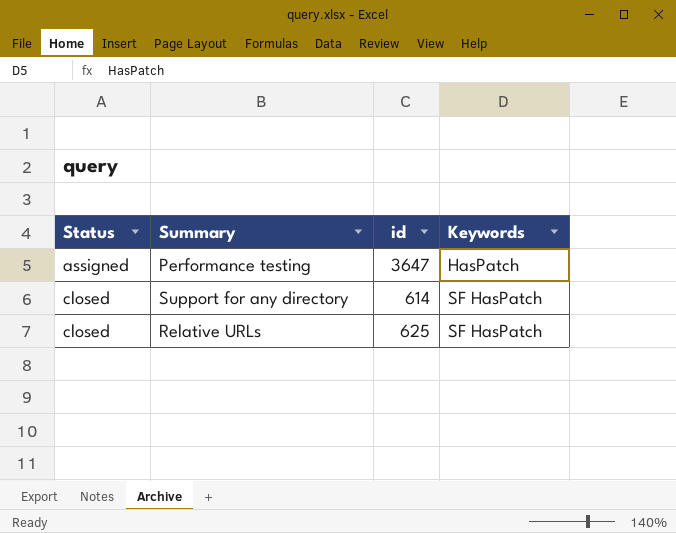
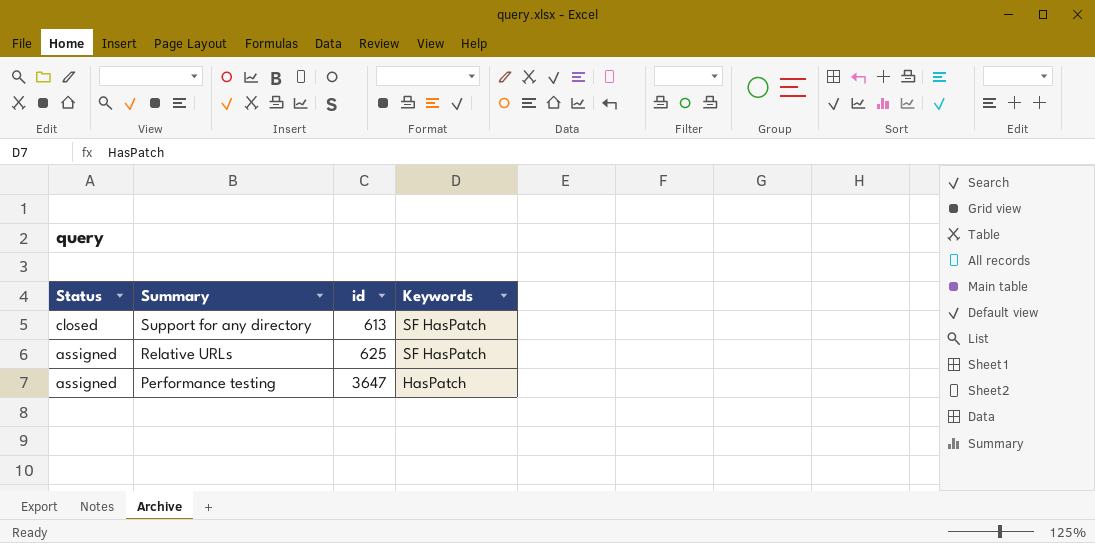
row order: Status ascending -> Status descending
Support for any directory | id: 614 -> 613
Relative URLs | Status: closed -> assigned

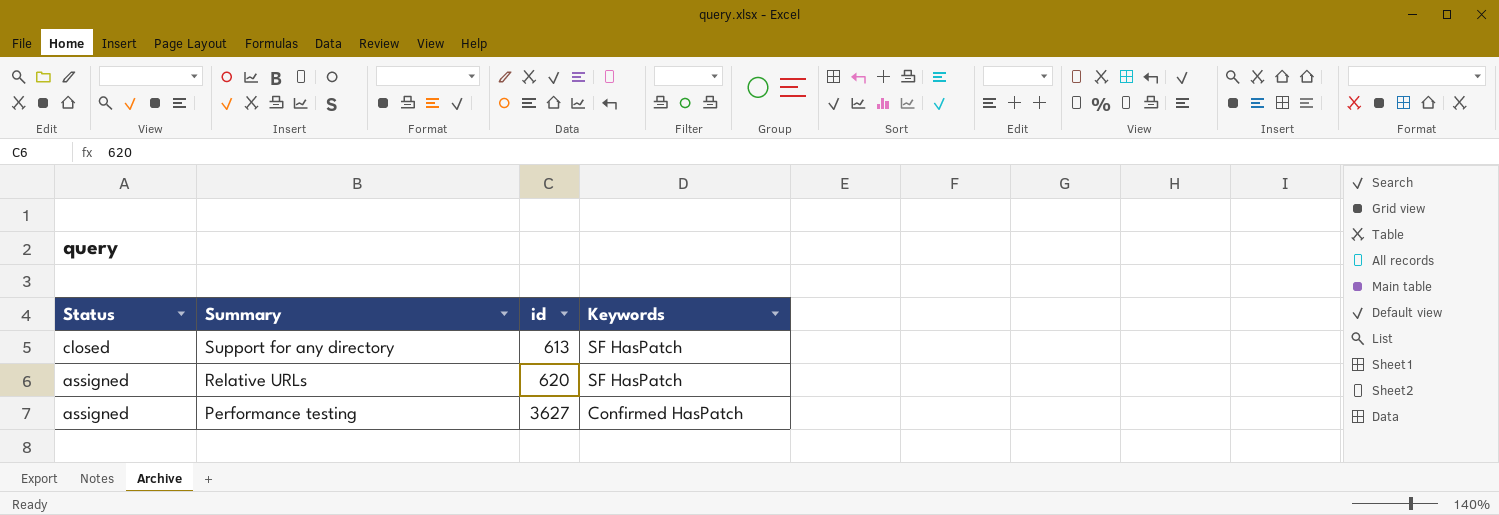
Relative URLs | id: 625 -> 620
Performance testing | id: 3647 -> 3627
Performance testing | Keywords: HasPatch -> Confirmed HasPatch

